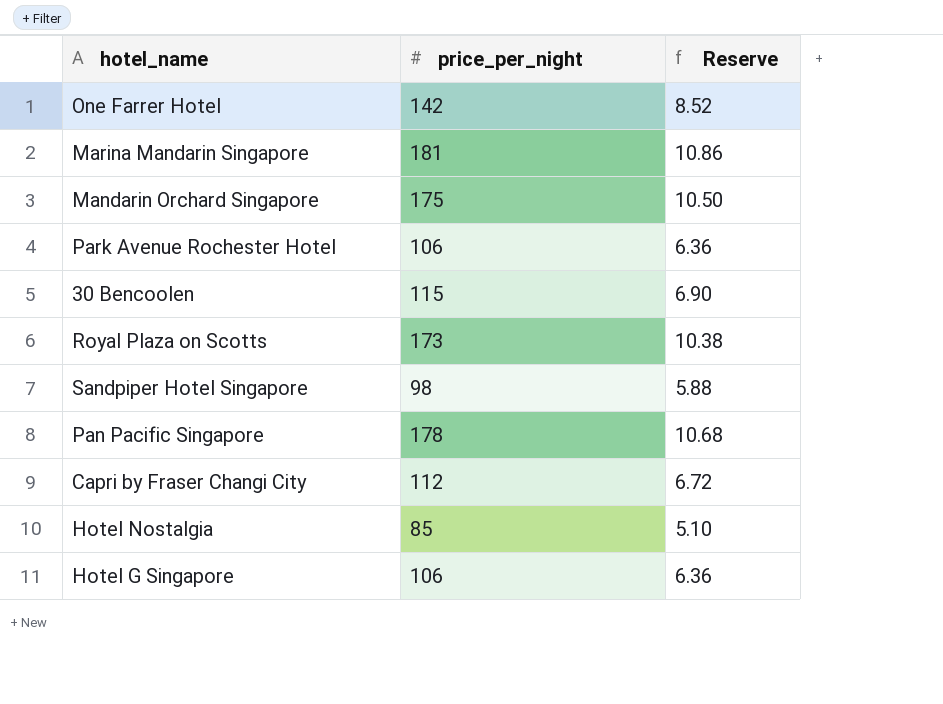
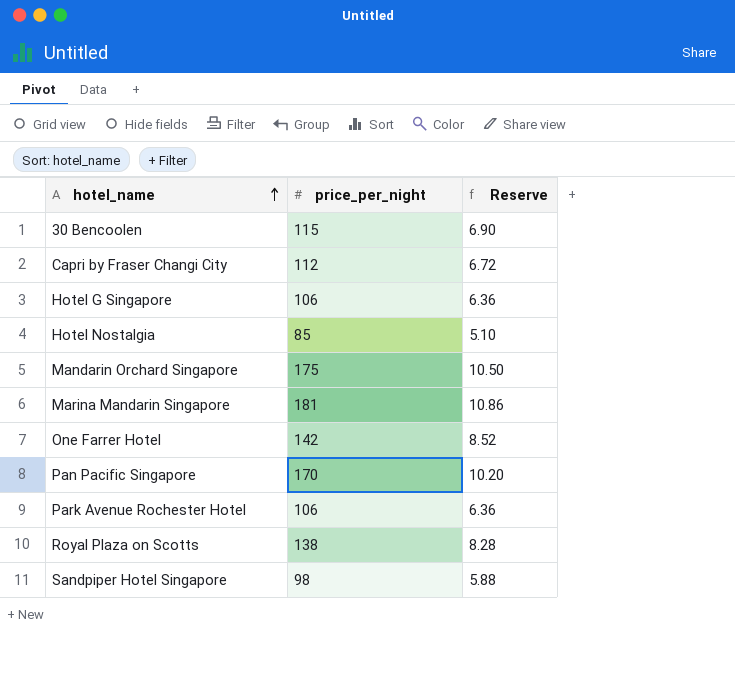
row order: none -> hotel_name ascending
Pan Pacific Singapore | price_per_night: 178 -> 170
Pan Pacific Singapore | Reserve: 10.68 -> 10.20
Royal Plaza on Scotts | price_per_night: 173 -> 138
Royal Plaza on Scotts | Reserve: 10.38 -> 8.28

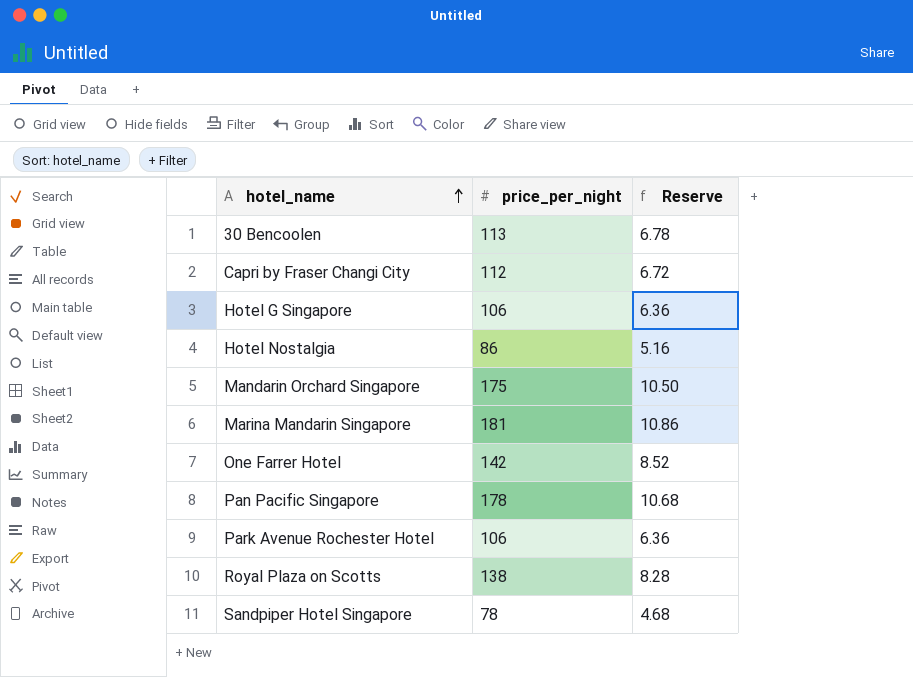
30 Bencoolen | price_per_night: 115 -> 113
30 Bencoolen | Reserve: 6.90 -> 6.78
Hotel Nostalgia | price_per_night: 85 -> 86
Hotel Nostalgia | Reserve: 5.10 -> 5.16
Pan Pacific Singapore | price_per_night: 170 -> 178
Pan Pacific Singapore | Reserve: 10.20 -> 10.68
Sandpiper Hotel Singapore | price_per_night: 98 -> 78
Sandpiper Hotel Singapore | Reserve: 5.88 -> 4.68

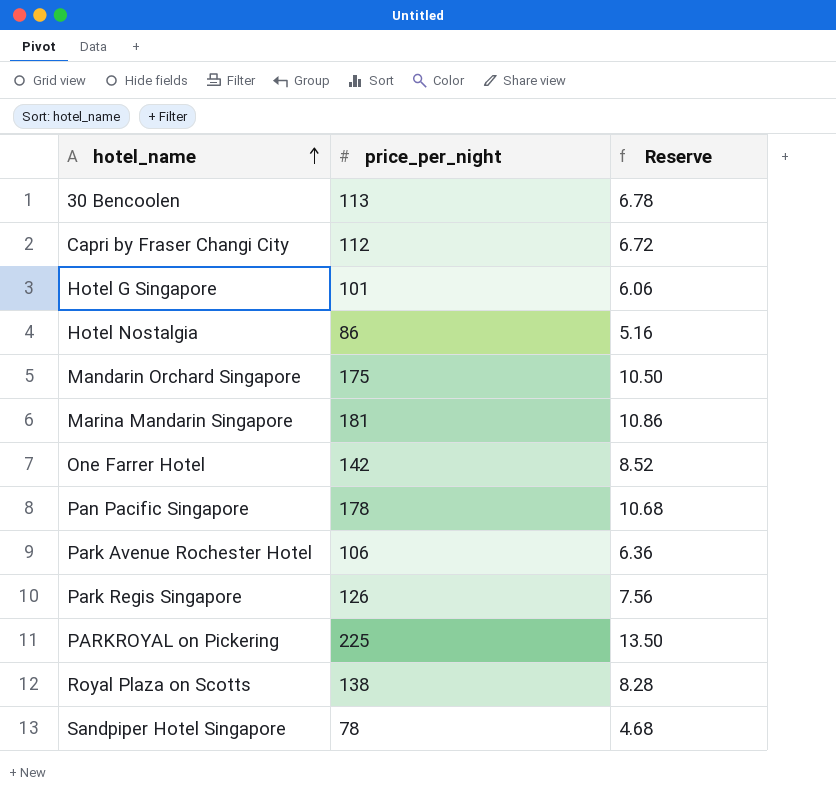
Hotel G Singapore | price_per_night: 106 -> 101
Hotel G Singapore | Reserve: 6.36 -> 6.06
row Park Regis Singapore: none -> 126 | 7.56
row PARKROYAL on Pickering: none -> 225 | 13.50

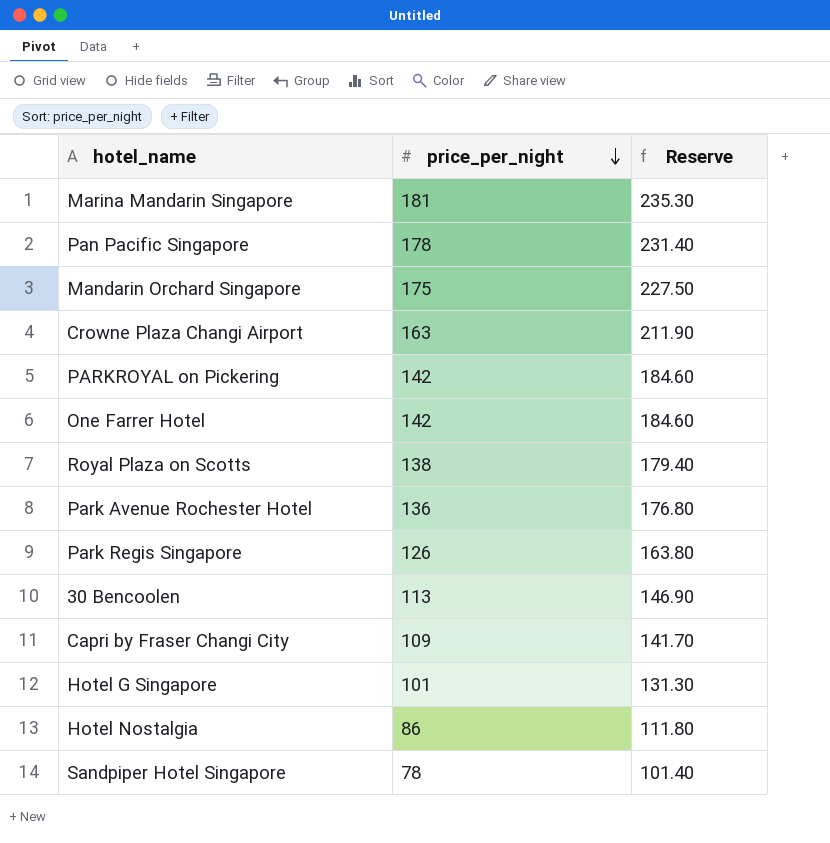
row order: hotel_name ascending -> price_per_night descending
column Reserve | formula: [price_per_night] * 0.06 -> [price_per_night] * 1.3
row Crowne Plaza Changi Airport: none -> 163 | 211.90
PARKROYAL on Pickering | price_per_night: 225 -> 142
Park Avenue Rochester Hotel | price_per_night: 106 -> 136
Capri by Fraser Changi City | price_per_night: 112 -> 109

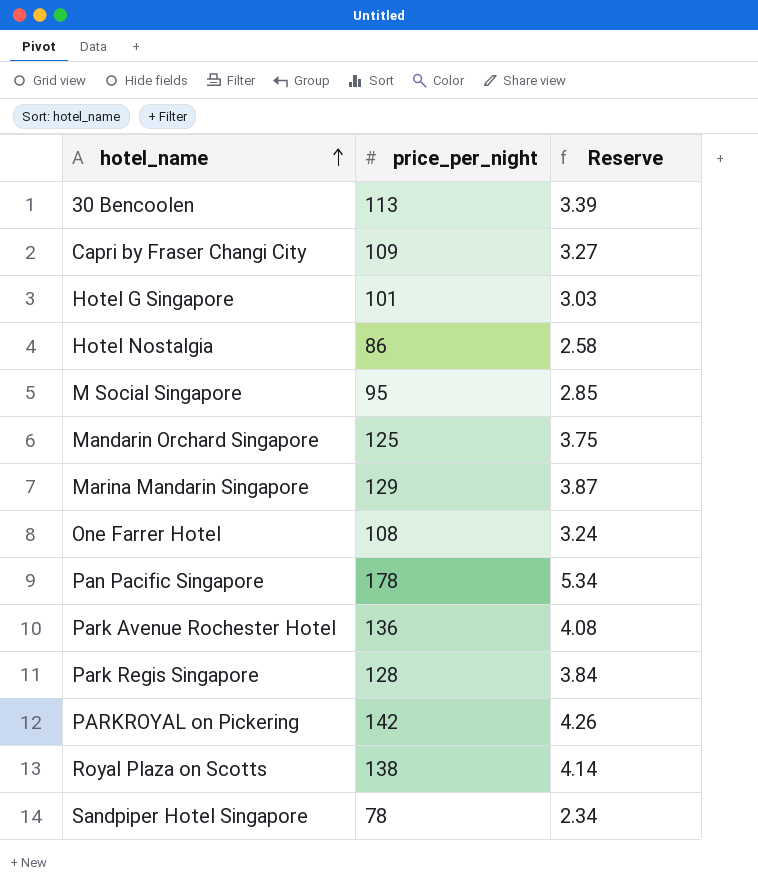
row order: price_per_night descending -> hotel_name ascending
column Reserve | formula: [price_per_night] * 1.3 -> [price_per_night] * 0.03
row Crowne Plaza Changi Airport: 163 | 211.90 -> none
row M Social Singapore: none -> 95 | 2.85
Mandarin Orchard Singapore | price_per_night: 175 -> 125
Marina Mandarin Singapore | price_per_night: 181 -> 129
One Farrer Hotel | price_per_night: 142 -> 108
Park Regis Singapore | price_per_night: 126 -> 128

